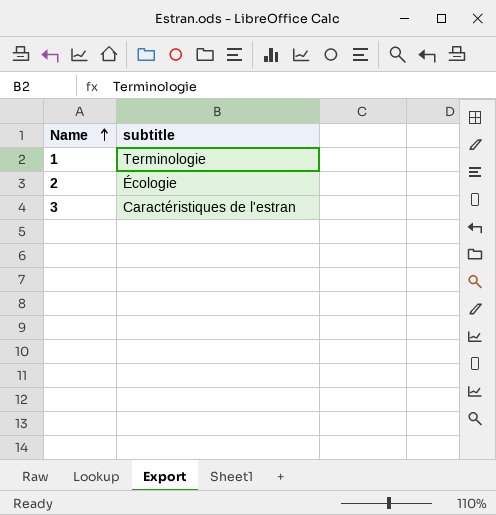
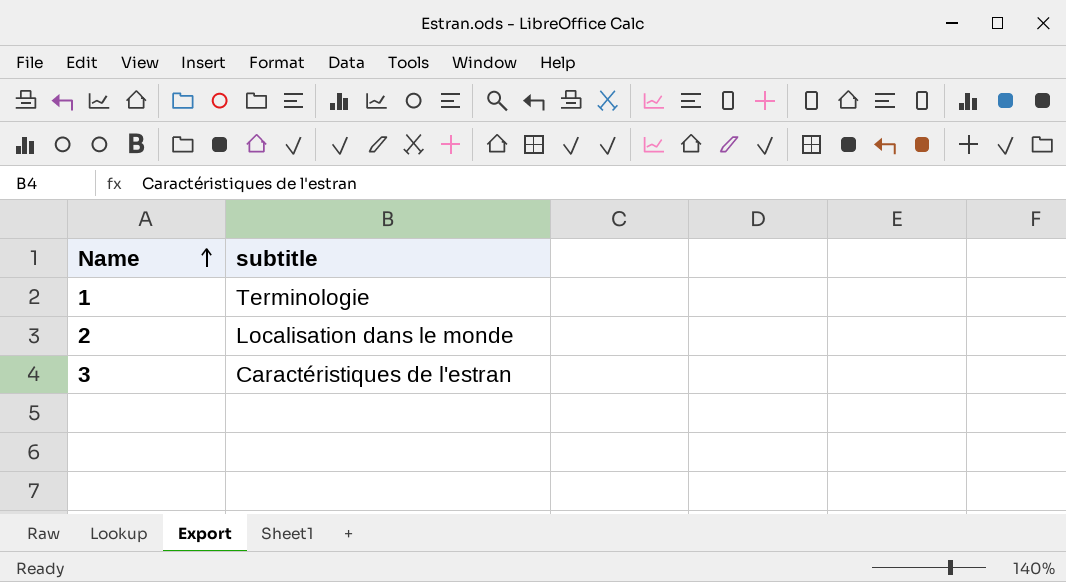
2 | subtitle: Écologie -> Localisation dans le monde

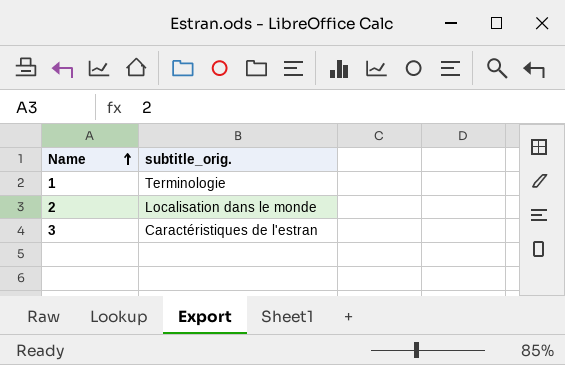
column name: subtitle -> subtitle_orig.

